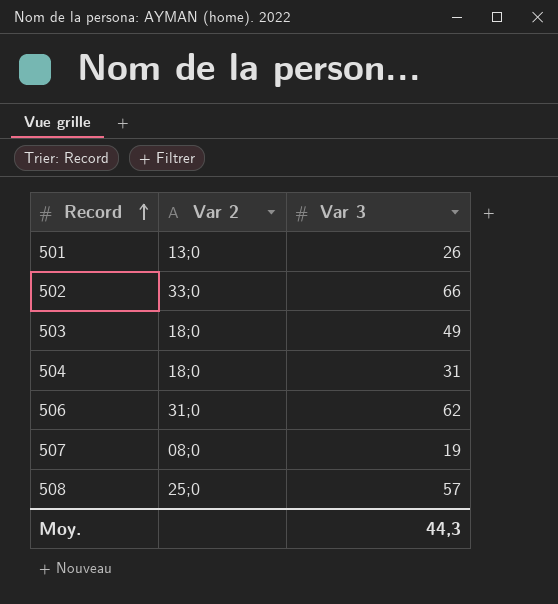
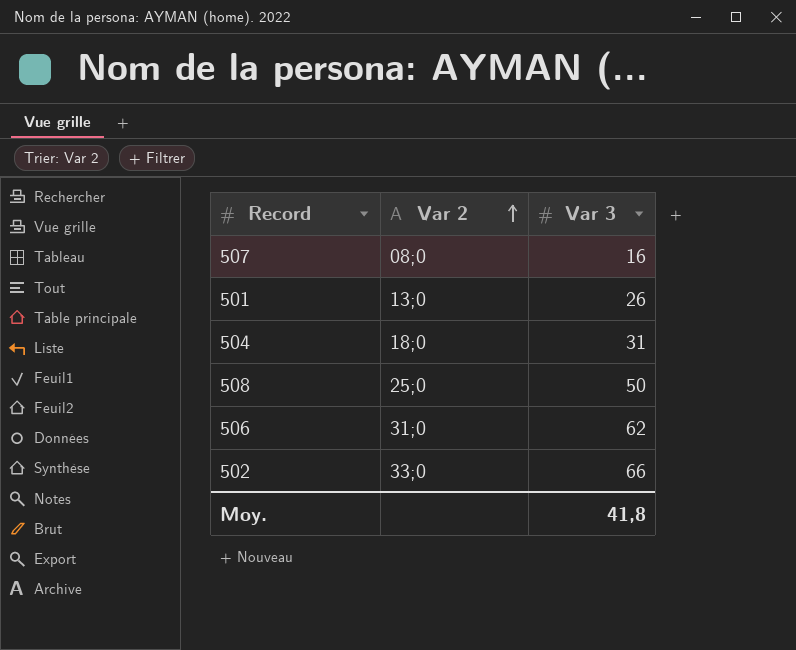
row order: Record ascending -> Var 2 ascending
row 503: 18;0 | 49 -> none
507 | Var 3: 19 -> 16
508 | Var 3: 57 -> 50
Moy. | Var 3: 44,3 -> 41,8

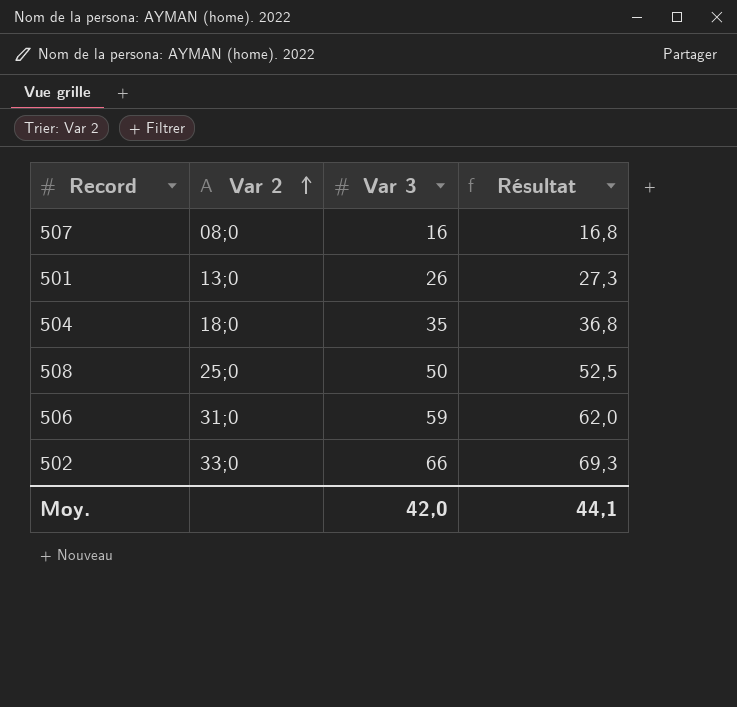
column Résultat | formula: none -> [Var 3] * 1,05
504 | Var 3: 31 -> 35
506 | Var 3: 62 -> 59
Moy. | Var 3: 41,8 -> 42,0

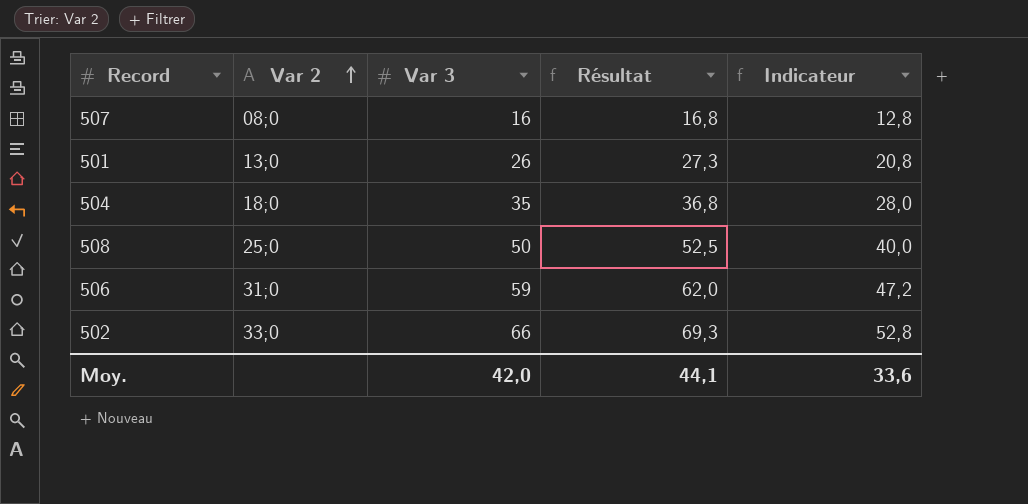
column Indicateur | formula: none -> [Var 3] * 0,8

